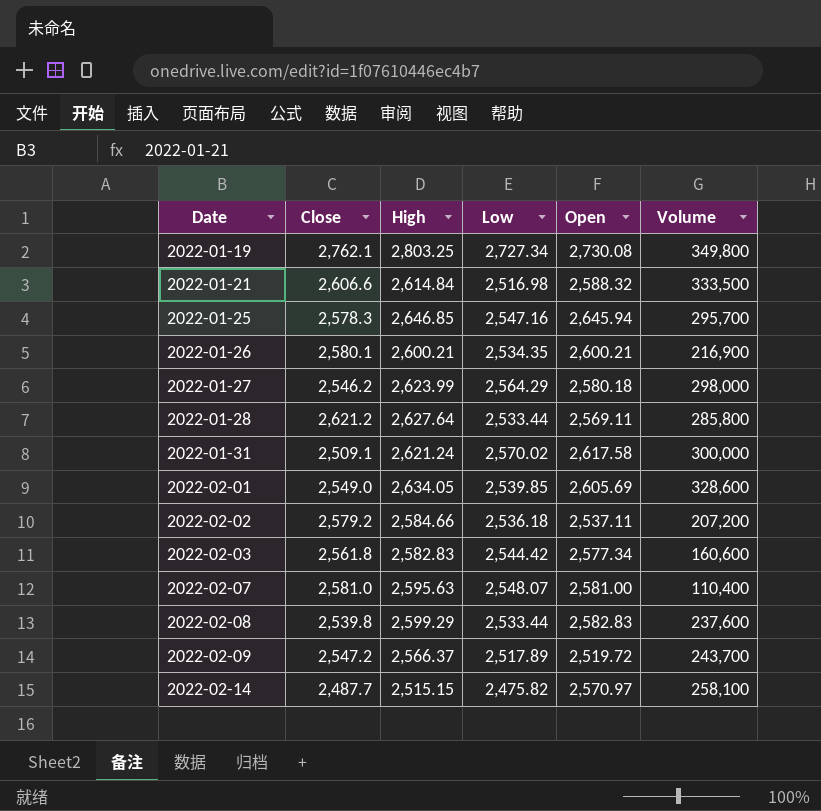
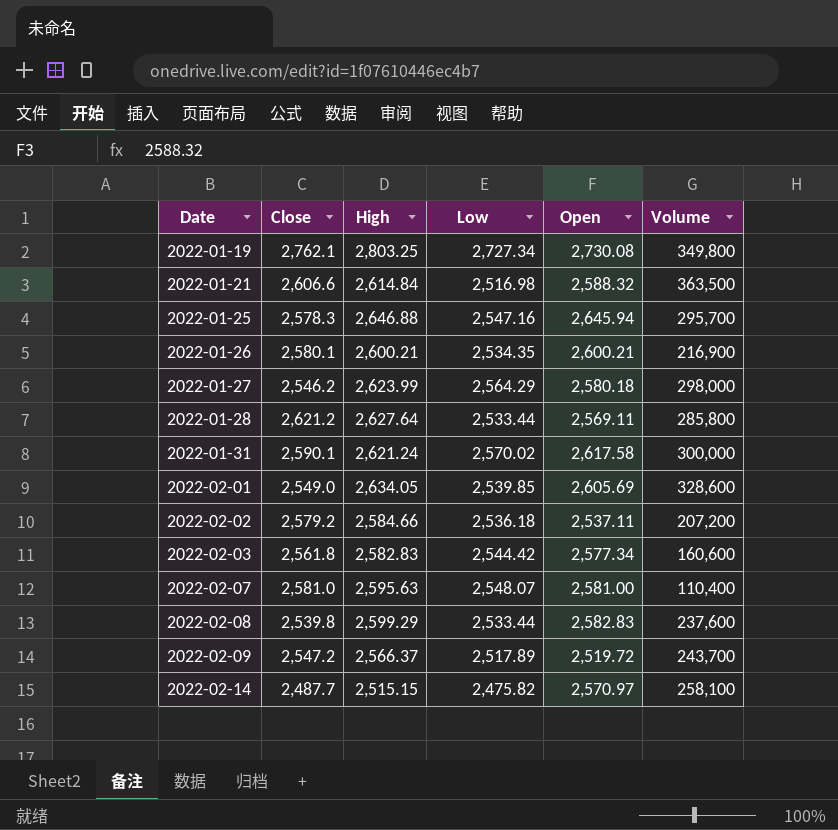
2022-01-21 | Volume: 333,500 -> 363,500
2022-01-25 | High: 2,646.85 -> 2,646.88
2022-01-31 | Close: 2,509.1 -> 2,590.1

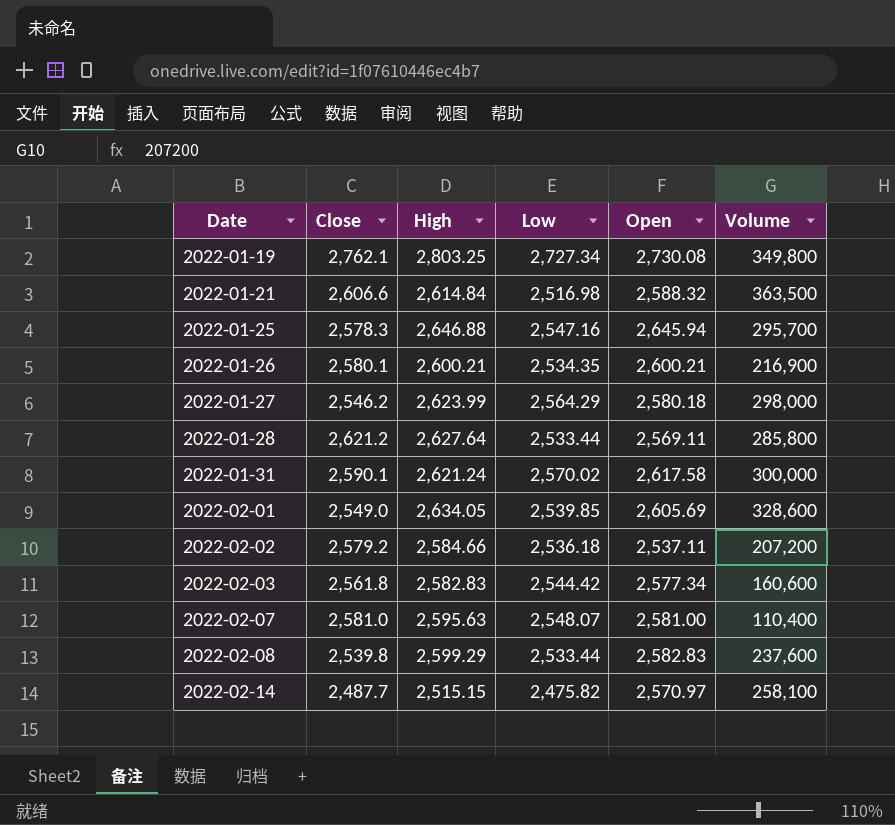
row 2022-02-09: 2,547.2 | 2,566.37 | 2,517.89 | 2,519.72 | 243,700 -> none

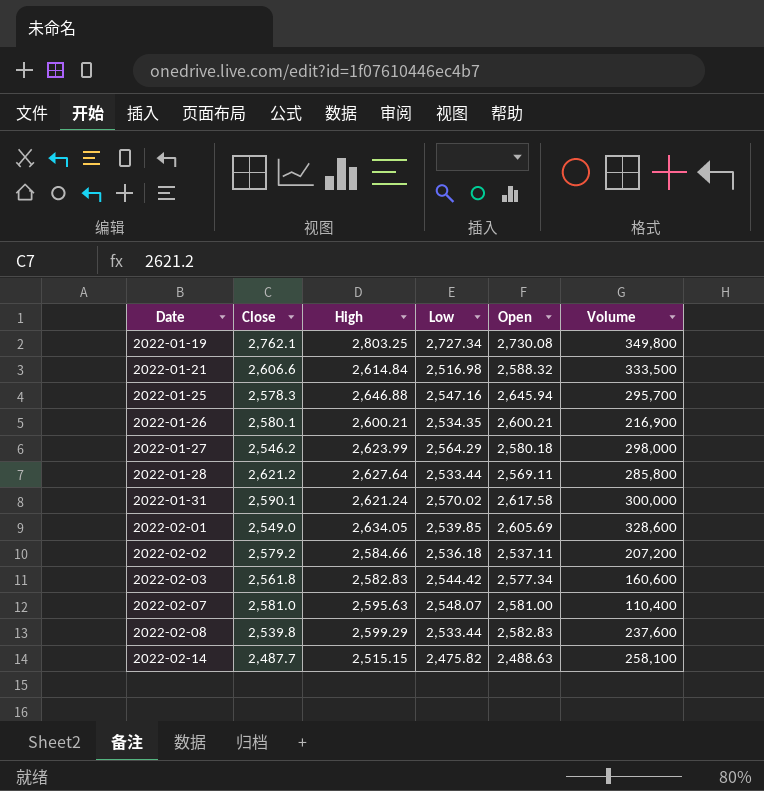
2022-01-21 | Volume: 363,500 -> 333,500
2022-02-14 | Open: 2,570.97 -> 2,488.63

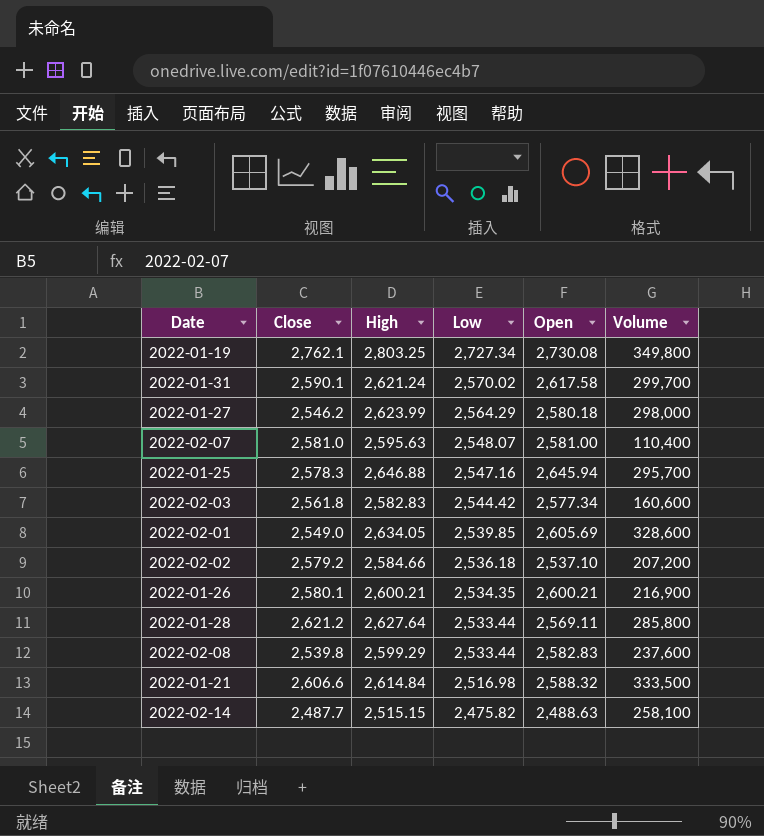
row order: Date ascending -> Low descending
2022-01-31 | Volume: 300,000 -> 299,700
2022-02-02 | Open: 2,537.11 -> 2,537.10

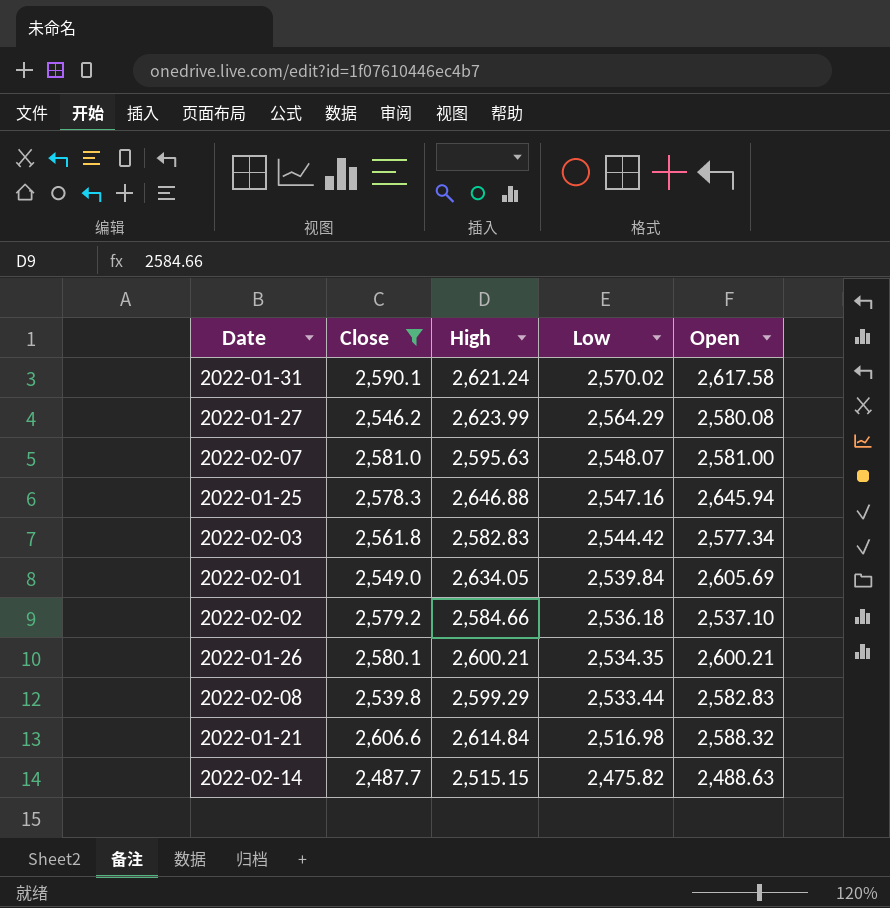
filter: none -> Close <= 2,606.6
column Volume | position: 6 -> none
2022-01-27 | Open: 2,580.18 -> 2,580.08
2022-02-01 | Low: 2,539.85 -> 2,539.84

